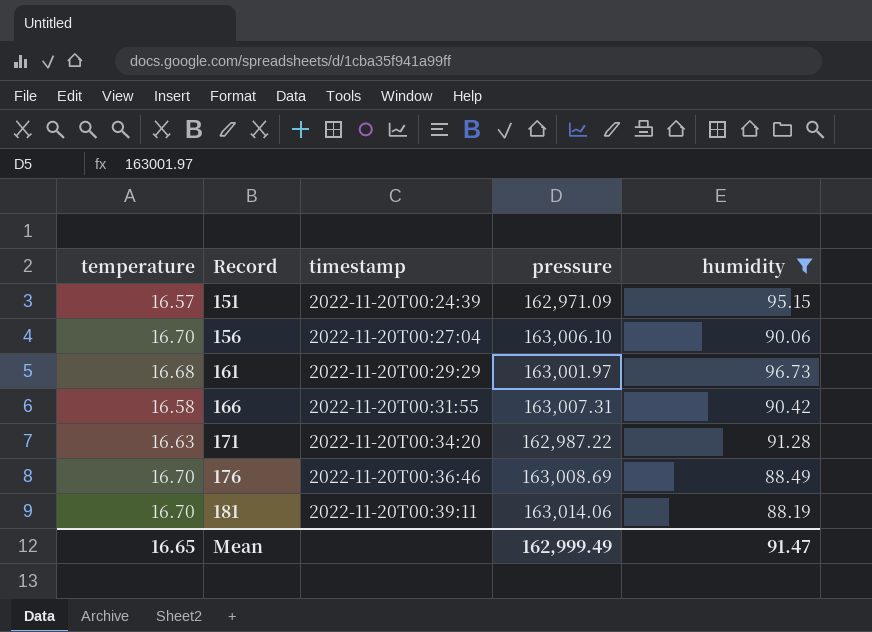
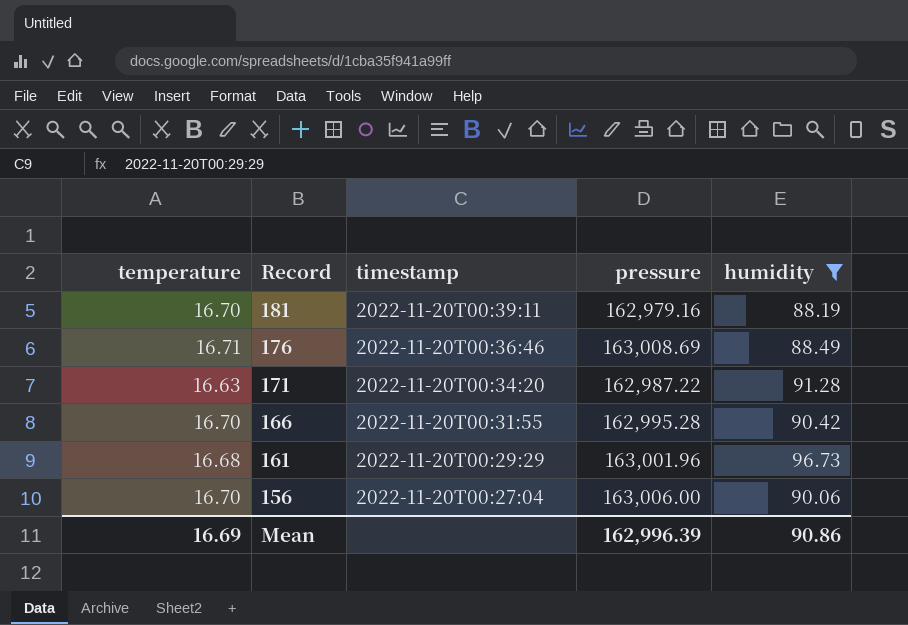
row order: Record ascending -> Record descending
row 151: 16.57 | 2022-11-20T00:24:39 | 162,971.09 | 95.15 -> none
181 | pressure: 163,014.06 -> 162,979.16
176 | temperature: 16.70 -> 16.71
166 | temperature: 16.58 -> 16.70
166 | pressure: 163,007.31 -> 162,995.28
161 | pressure: 163,001.97 -> 163,001.96
156 | pressure: 163,006.10 -> 163,006.00
Mean | temperature: 16.65 -> 16.69
Mean | pressure: 162,999.49 -> 162,996.39
Mean | humidity: 91.47 -> 90.86

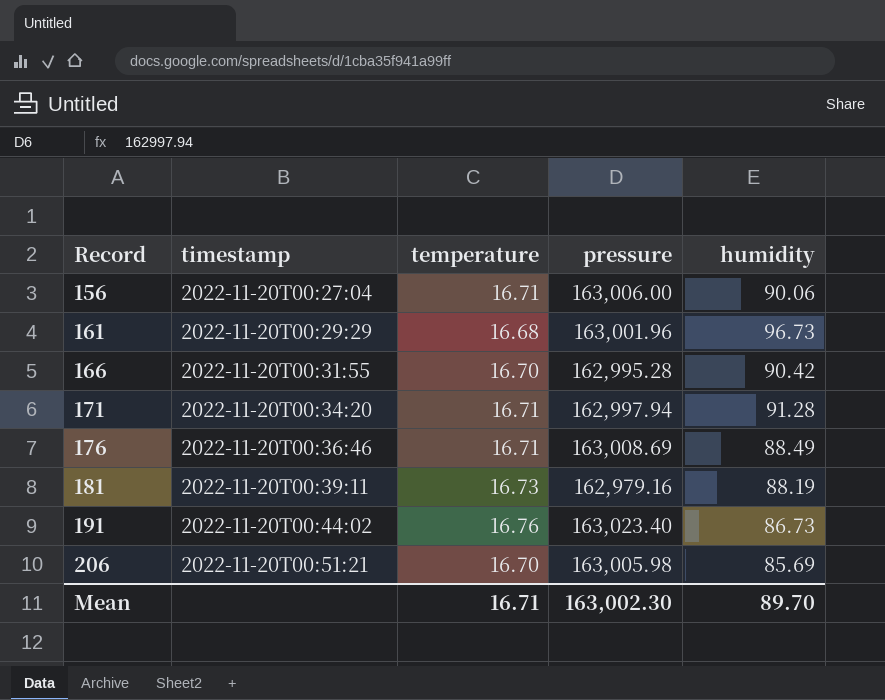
filter: humidity >= 88.19 -> none
row order: Record descending -> Record ascending
column temperature | position: 1 -> 3
156 | temperature: 16.70 -> 16.71
171 | temperature: 16.63 -> 16.71
171 | pressure: 162,987.22 -> 162,997.94
181 | temperature: 16.70 -> 16.73
Mean | temperature: 16.69 -> 16.71
Mean | pressure: 162,996.39 -> 163,002.30
Mean | humidity: 90.86 -> 89.70

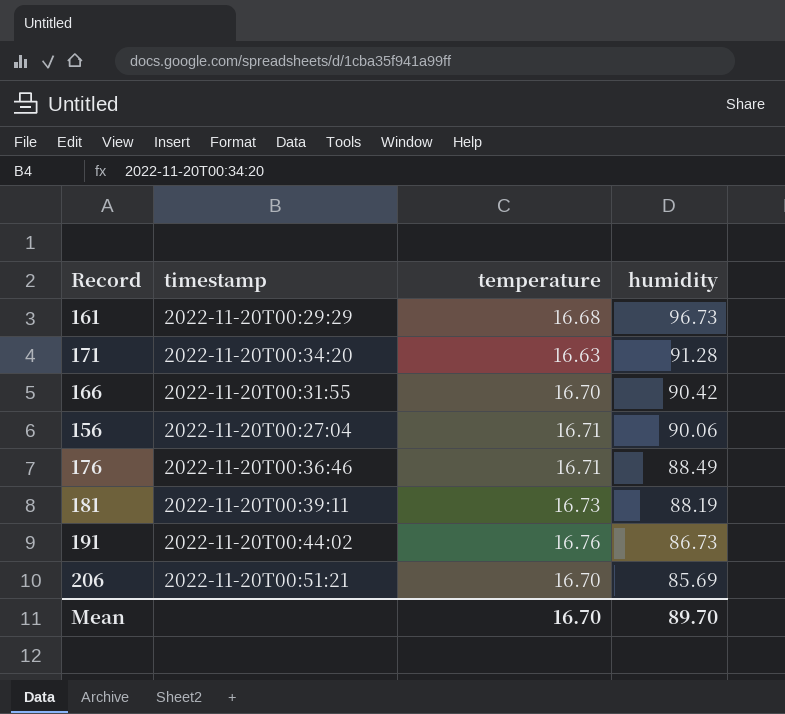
row order: Record ascending -> humidity descending
column pressure | position: 4 -> none
171 | temperature: 16.71 -> 16.63
Mean | temperature: 16.71 -> 16.70

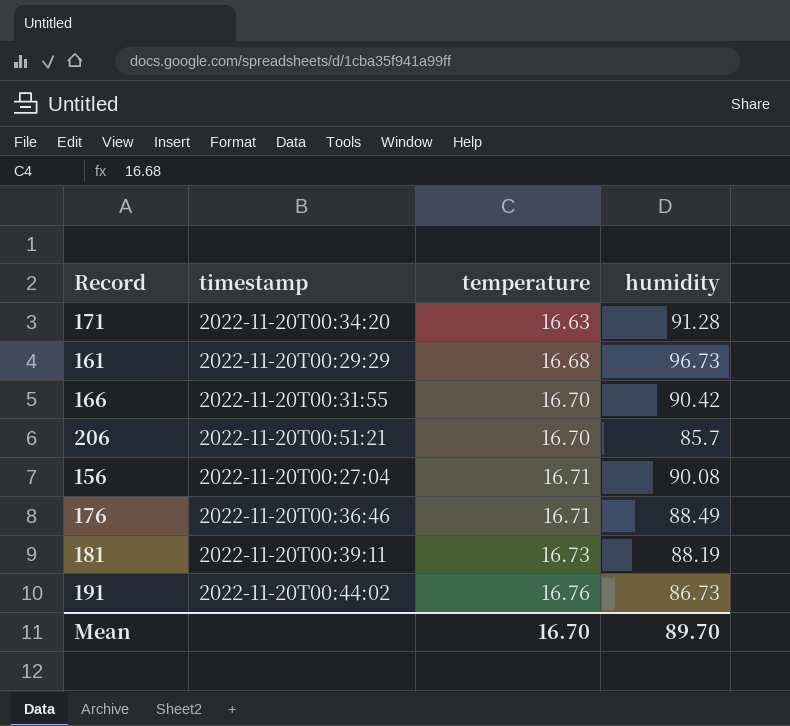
row order: humidity descending -> temperature ascending
206 | humidity: 85.69 -> 85.7
156 | humidity: 90.06 -> 90.08

